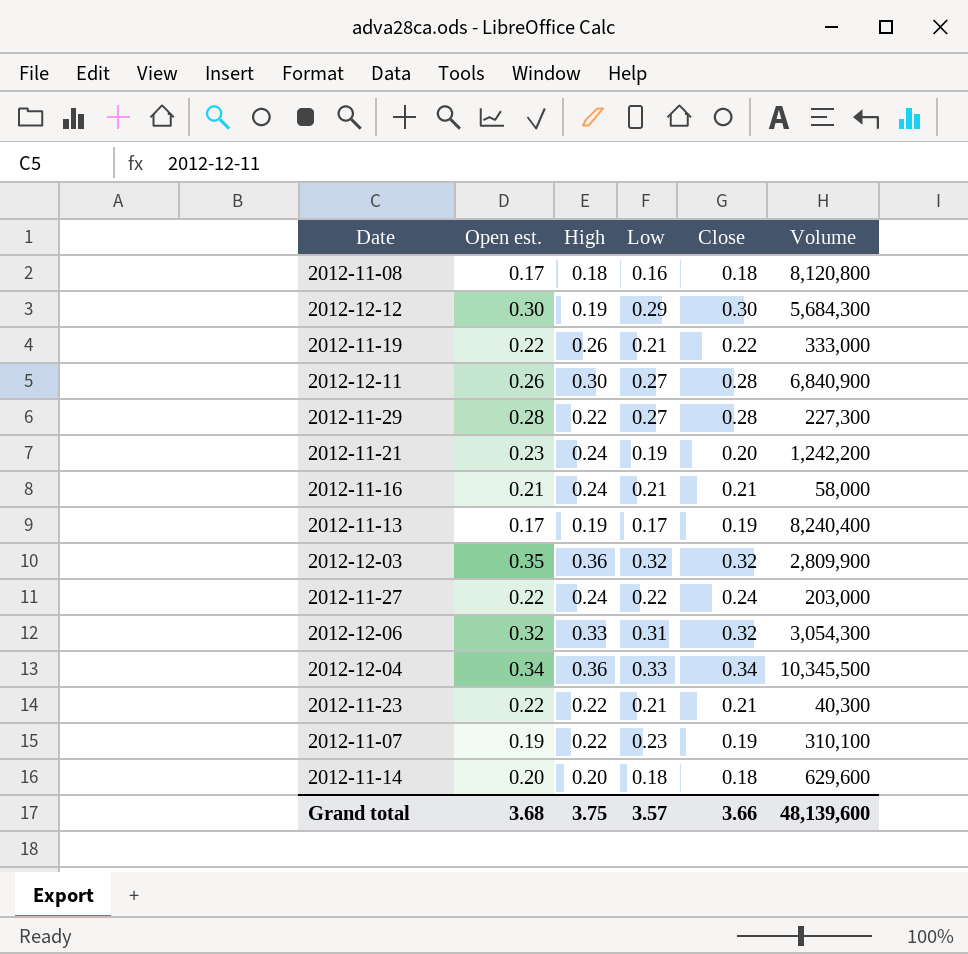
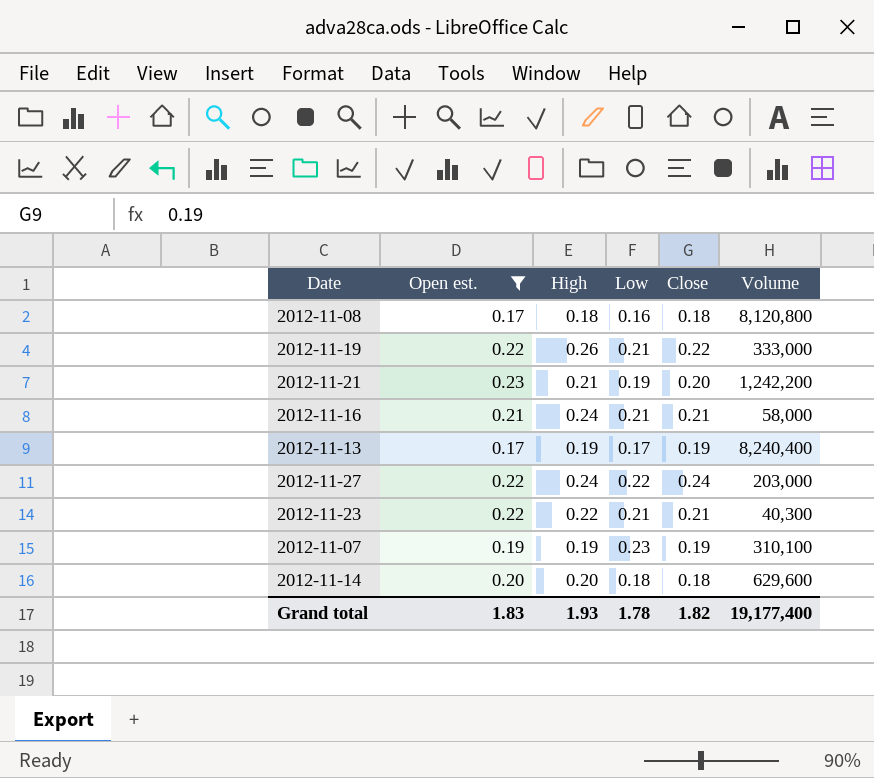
filter: none -> Open est. <= 0.23
2012-11-21 | High: 0.24 -> 0.21
2012-11-07 | High: 0.22 -> 0.19
Grand total | Open est.: 3.68 -> 1.83
Grand total | High: 3.75 -> 1.93
Grand total | Low: 3.57 -> 1.78
Grand total | Close: 3.66 -> 1.82
Grand total | Volume: 48,139,600 -> 19,177,400

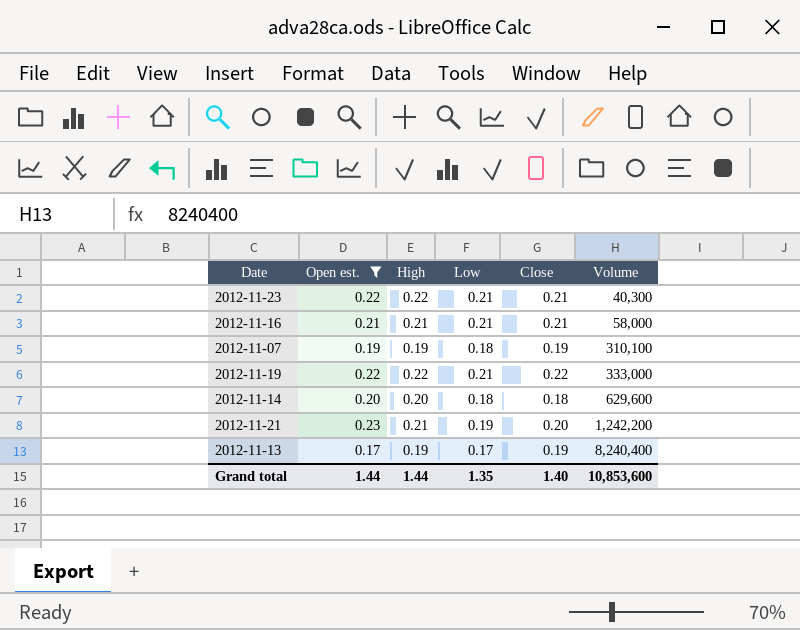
row order: none -> Volume ascending
row 2012-11-08: 0.17 | 0.18 | 0.16 | 0.18 | 8,120,800 -> none
row 2012-11-27: 0.22 | 0.24 | 0.22 | 0.24 | 203,000 -> none
2012-11-16 | High: 0.24 -> 0.21
2012-11-07 | Low: 0.23 -> 0.18
2012-11-19 | High: 0.26 -> 0.22
Grand total | Open est.: 1.83 -> 1.44
Grand total | High: 1.93 -> 1.44
Grand total | Low: 1.78 -> 1.35
Grand total | Close: 1.82 -> 1.40
Grand total | Volume: 19,177,400 -> 10,853,600

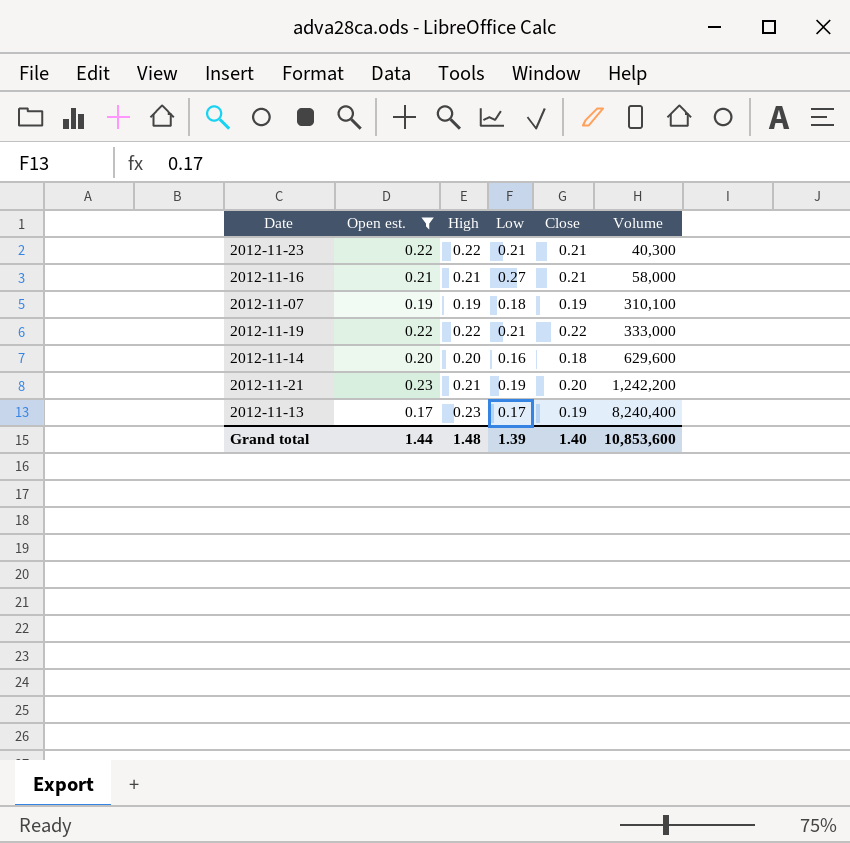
2012-11-16 | Low: 0.21 -> 0.27
2012-11-14 | Low: 0.18 -> 0.16
2012-11-13 | High: 0.19 -> 0.23
Grand total | High: 1.44 -> 1.48
Grand total | Low: 1.35 -> 1.39

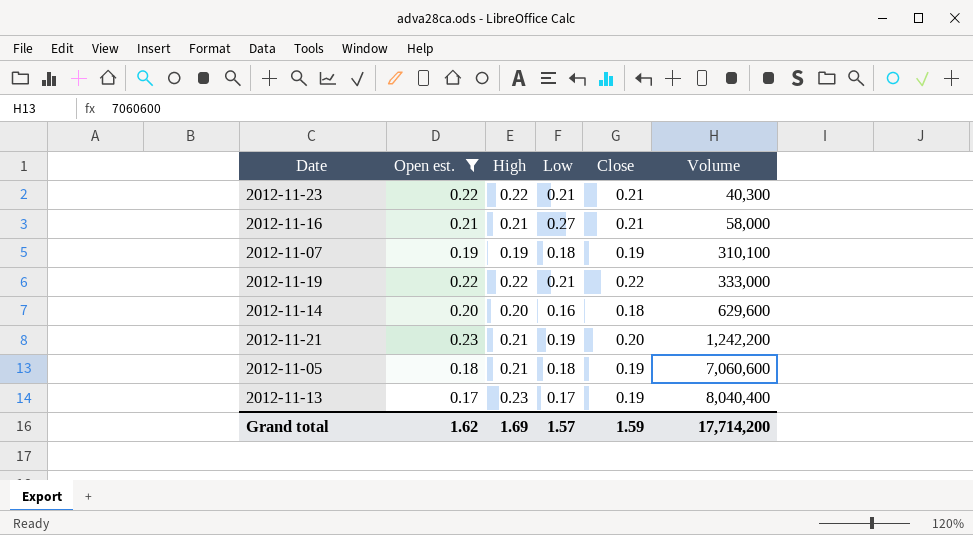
row 2012-11-05: none -> 0.18 | 0.21 | 0.18 | 0.19 | 7,060,600
2012-11-13 | Volume: 8,240,400 -> 8,040,400
Grand total | Open est.: 1.44 -> 1.62
Grand total | High: 1.48 -> 1.69
Grand total | Low: 1.39 -> 1.57
Grand total | Close: 1.40 -> 1.59
Grand total | Volume: 10,853,600 -> 17,714,200

